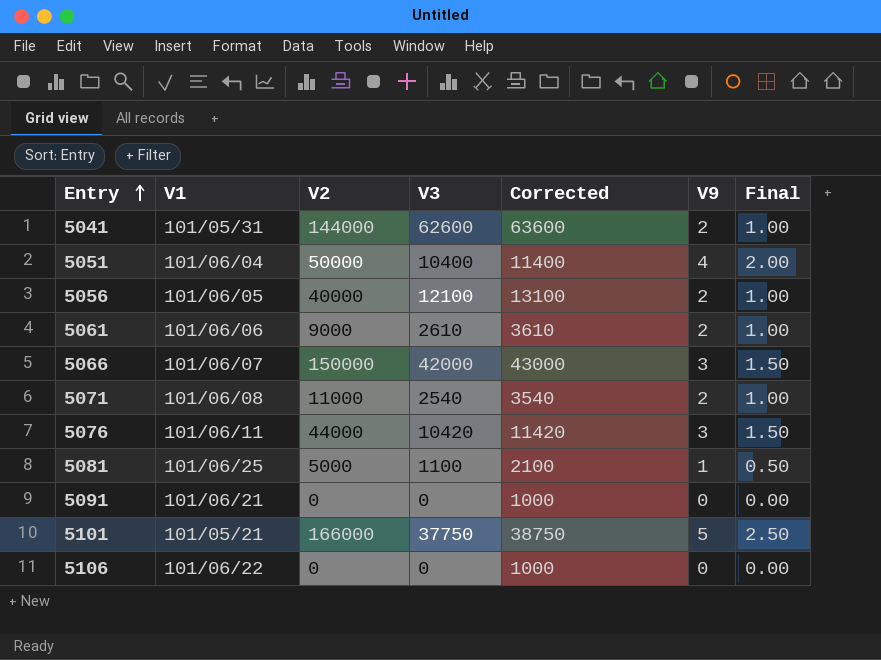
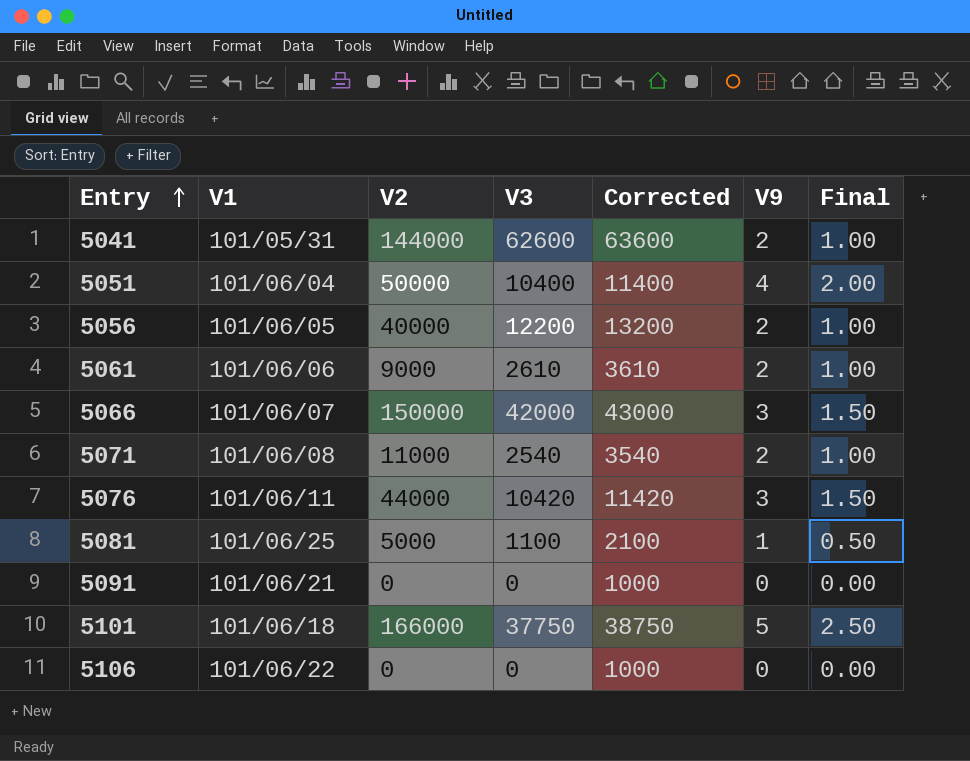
5056 | V3: 12100 -> 12200
5056 | Corrected: 13100 -> 13200
5101 | V1: 101/05/21 -> 101/06/18

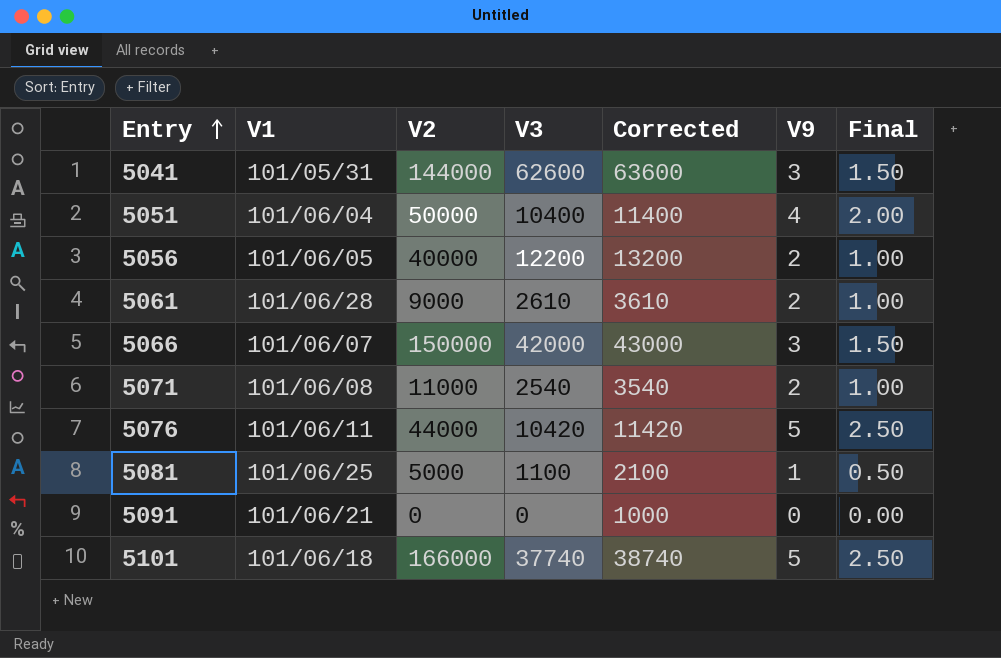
row 5106: 101/06/22 | 0 | 0 | 1000 | 0 | 0.00 -> none
5041 | V9: 2 -> 3
5041 | Final: 1.00 -> 1.50
5061 | V1: 101/06/06 -> 101/06/28
5076 | V9: 3 -> 5
5076 | Final: 1.50 -> 2.50
5101 | V3: 37750 -> 37740
5101 | Corrected: 38750 -> 38740

